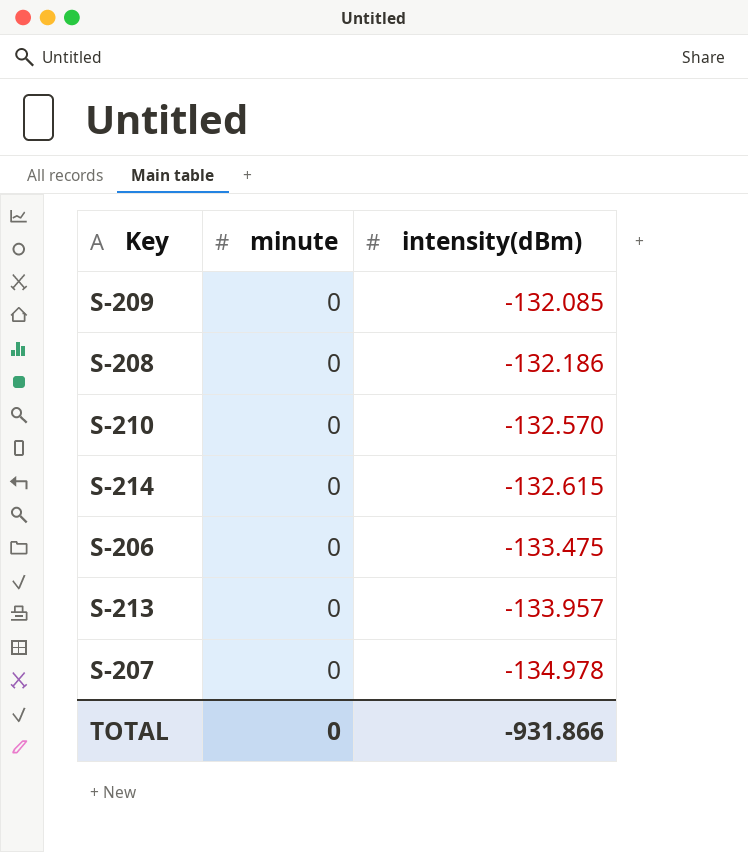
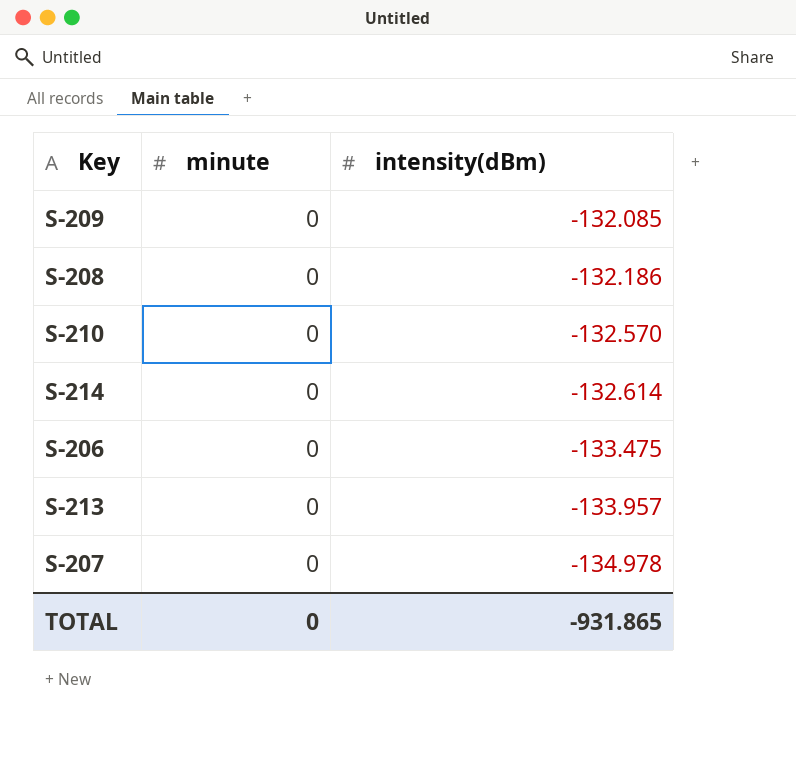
S-214 | intensity(dBm): -132.615 -> -132.614
TOTAL | intensity(dBm): -931.866 -> -931.865

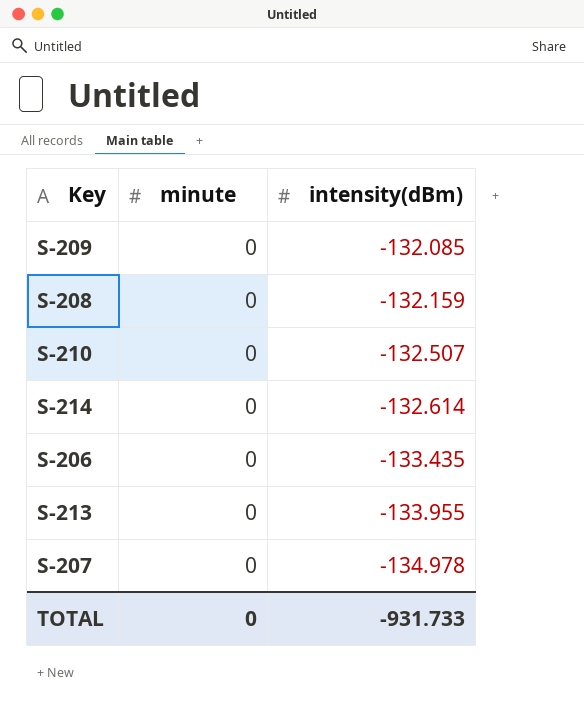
S-208 | intensity(dBm): -132.186 -> -132.159
S-210 | intensity(dBm): -132.570 -> -132.507
S-206 | intensity(dBm): -133.475 -> -133.435
S-213 | intensity(dBm): -133.957 -> -133.955
TOTAL | intensity(dBm): -931.865 -> -931.733

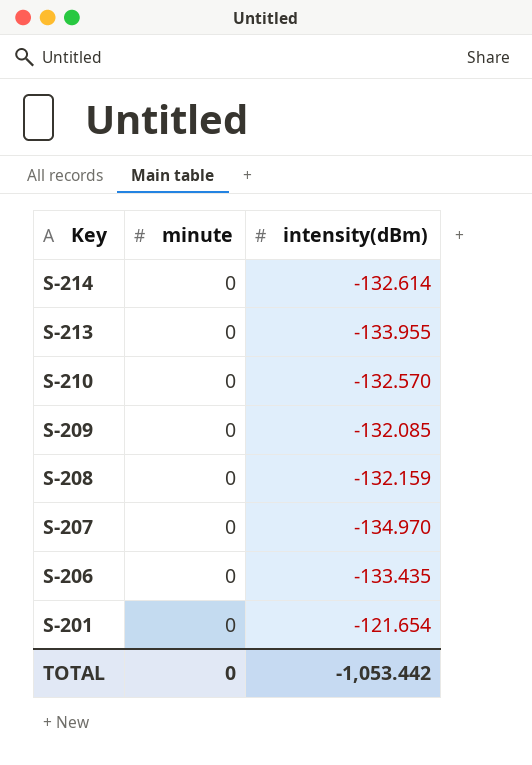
row order: intensity(dBm) descending -> Key descending
S-210 | intensity(dBm): -132.507 -> -132.570
S-207 | intensity(dBm): -134.978 -> -134.970
row S-201: none -> 0 | -121.654
TOTAL | intensity(dBm): -931.733 -> -1,053.442

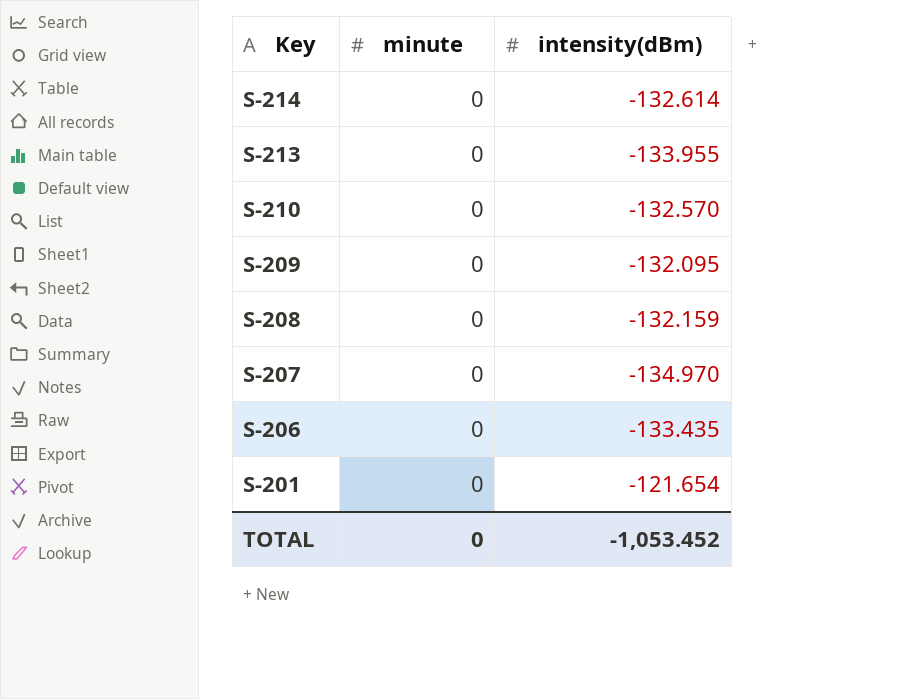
S-209 | intensity(dBm): -132.085 -> -132.095
TOTAL | intensity(dBm): -1,053.442 -> -1,053.452

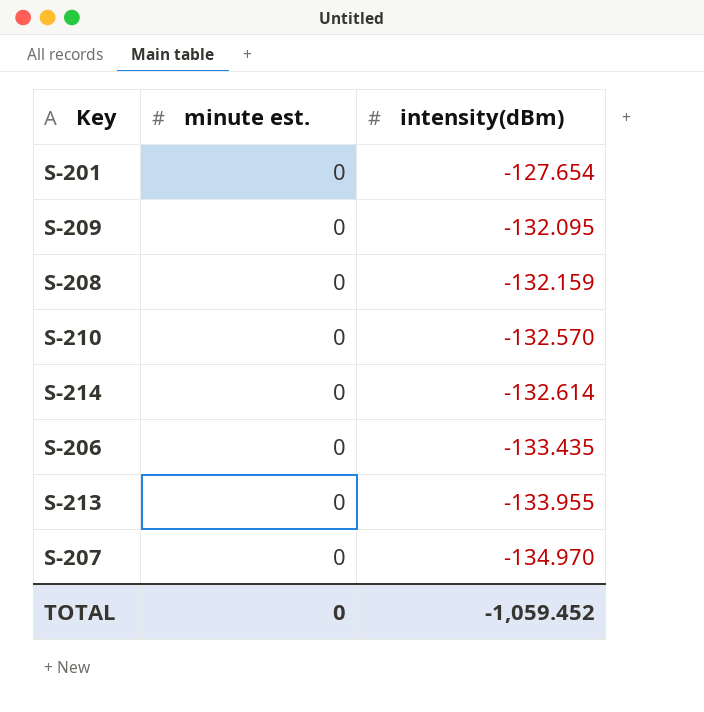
row order: Key descending -> intensity(dBm) descending
column name: minute -> minute est.
S-201 | intensity(dBm): -121.654 -> -127.654
TOTAL | intensity(dBm): -1,053.452 -> -1,059.452

